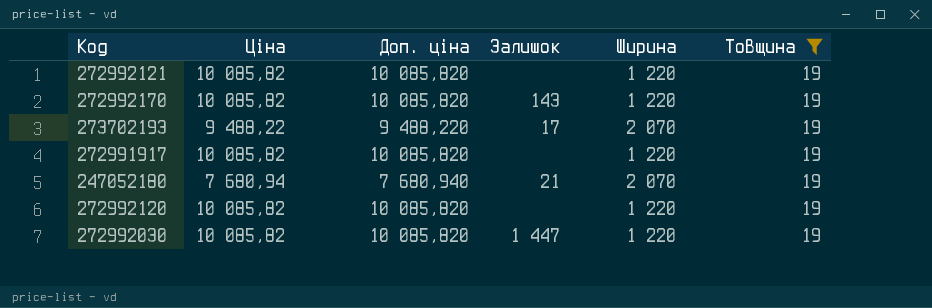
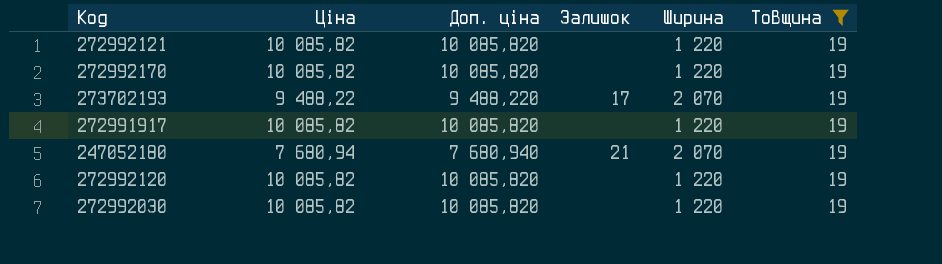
272992170 | Залишок: 143 -> none
272992030 | Залишок: 1 447 -> none

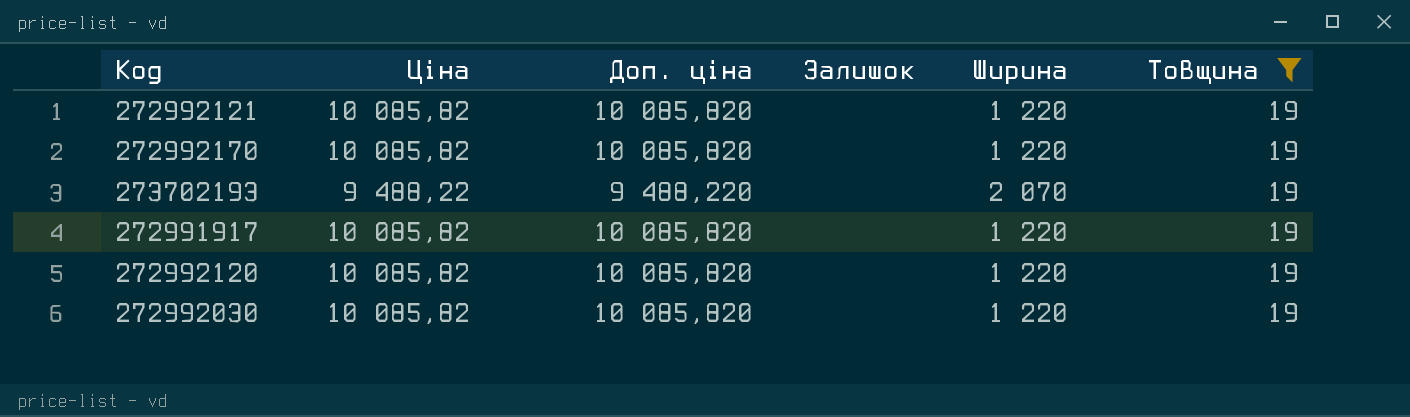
row 247052180: 7 680,94 | 7 680,940 | 21 | 2 070 | 19 -> none
273702193 | Залишок: 17 -> none

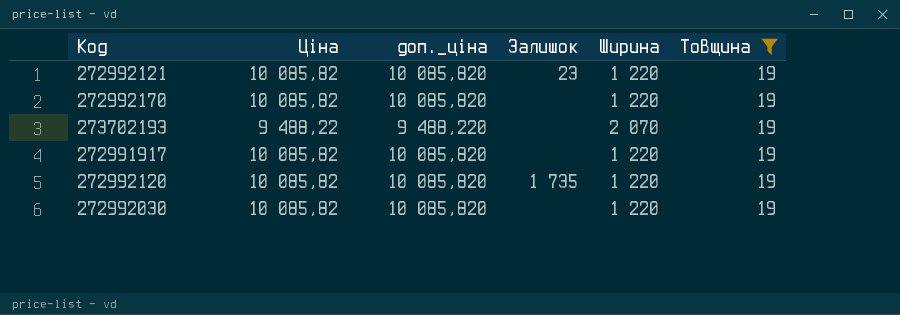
column name: Доп. ціна -> доп._ціна
272992121 | Залишок: none -> 23
272992120 | Залишок: none -> 1 735

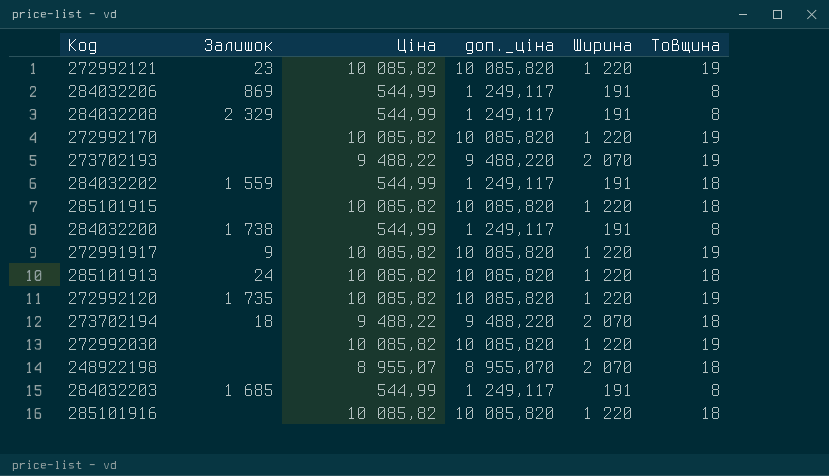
filter: Товщина = 19 -> none
column Залишок | position: 4 -> 2
272991917 | Залишок: none -> 9

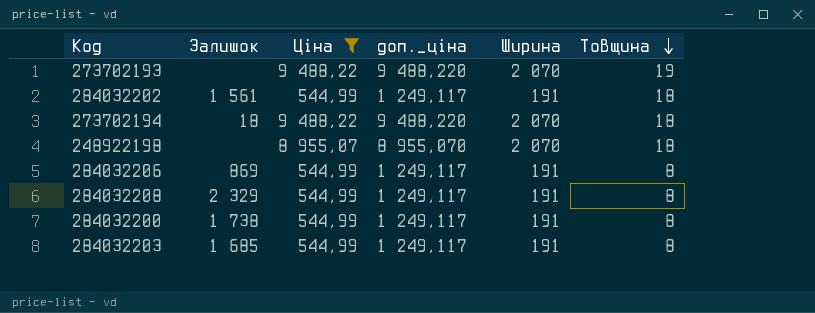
filter: none -> Ціна != 10 085,82
row order: none -> Товщина descending
284032202 | Залишок: 1 559 -> 1 561

